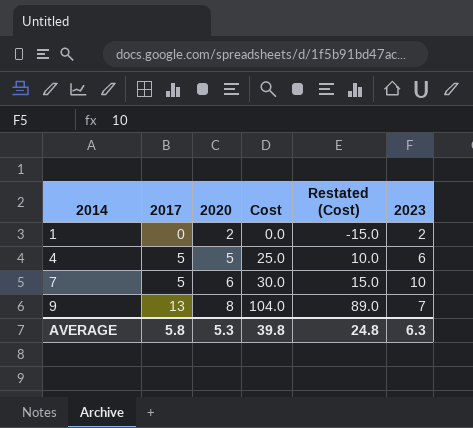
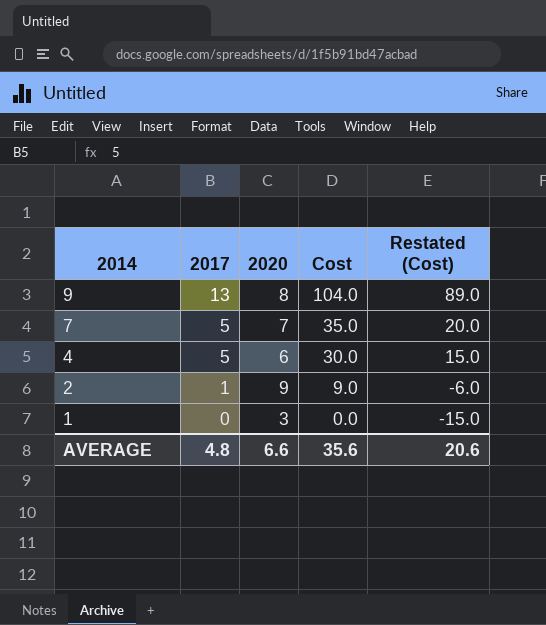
row order: 2014 ascending -> 2014 descending
column 2023 | position: 6 -> none
7 | 2020: 6 -> 7
7 | Cost: 30.0 -> 35.0
7 | Restated (Cost): 15.0 -> 20.0
4 | 2020: 5 -> 6
4 | Cost: 25.0 -> 30.0
4 | Restated (Cost): 10.0 -> 15.0
row 2: none -> 1 | 9 | 9.0 | -6.0
1 | 2020: 2 -> 3
AVERAGE | 2017: 5.8 -> 4.8
AVERAGE | 2020: 5.3 -> 6.6
AVERAGE | Cost: 39.8 -> 35.6
AVERAGE | Restated (Cost): 24.8 -> 20.6

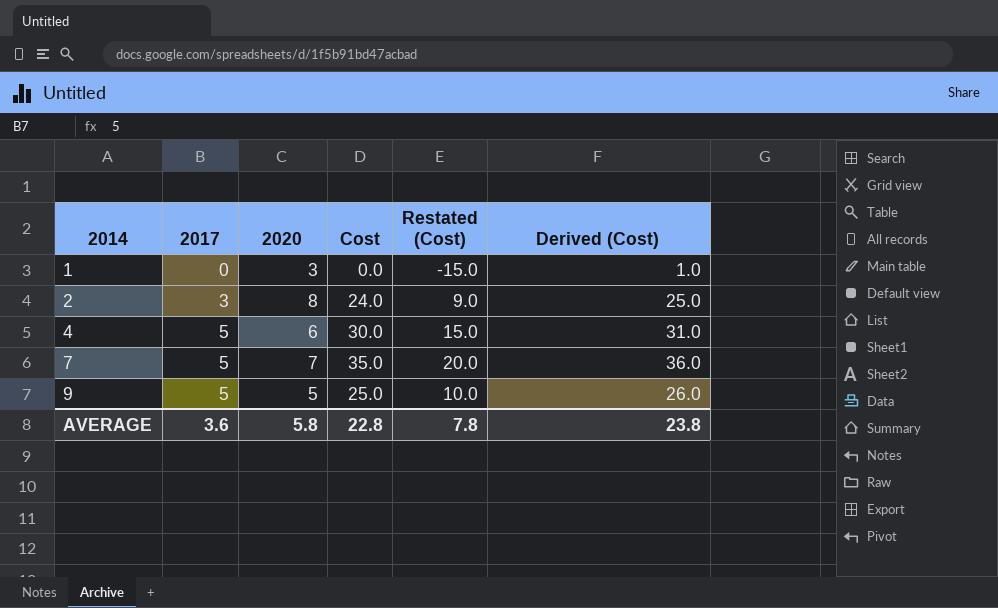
row order: 2014 descending -> 2014 ascending
column Derived (Cost) | formula: none -> [Cost] + 1
2 | 2017: 1 -> 3
2 | 2020: 9 -> 8
2 | Cost: 9.0 -> 24.0
2 | Restated (Cost): -6.0 -> 9.0
9 | 2017: 13 -> 5
9 | 2020: 8 -> 5
9 | Cost: 104.0 -> 25.0
9 | Restated (Cost): 89.0 -> 10.0
AVERAGE | 2017: 4.8 -> 3.6
AVERAGE | 2020: 6.6 -> 5.8
AVERAGE | Cost: 35.6 -> 22.8
AVERAGE | Restated (Cost): 20.6 -> 7.8

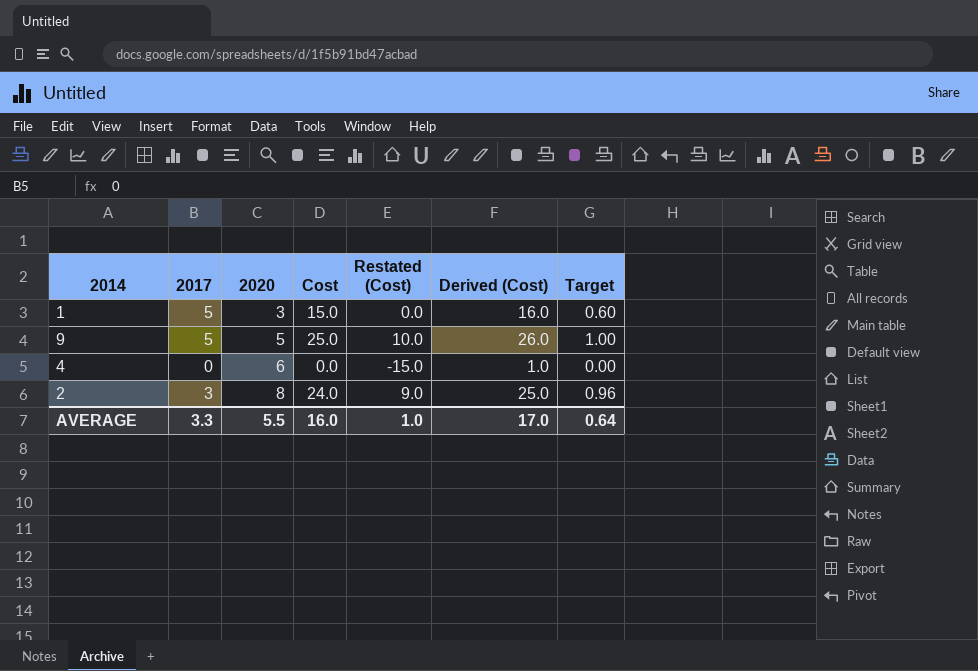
row order: 2014 ascending -> 2020 ascending
column Target | formula: none -> [Cost] * 0.04
row 7: 5 | 7 | 35.0 | 20.0 | 36.0 -> none
1 | 2017: 0 -> 5
1 | Cost: 0.0 -> 15.0
1 | Restated (Cost): -15.0 -> 0.0
1 | Derived (Cost): 1.0 -> 16.0
4 | 2017: 5 -> 0
4 | Cost: 30.0 -> 0.0
4 | Restated (Cost): 15.0 -> -15.0
4 | Derived (Cost): 31.0 -> 1.0
AVERAGE | 2017: 3.6 -> 3.3
AVERAGE | 2020: 5.8 -> 5.5
AVERAGE | Cost: 22.8 -> 16.0
AVERAGE | Restated (Cost): 7.8 -> 1.0
AVERAGE | Derived (Cost): 23.8 -> 17.0

